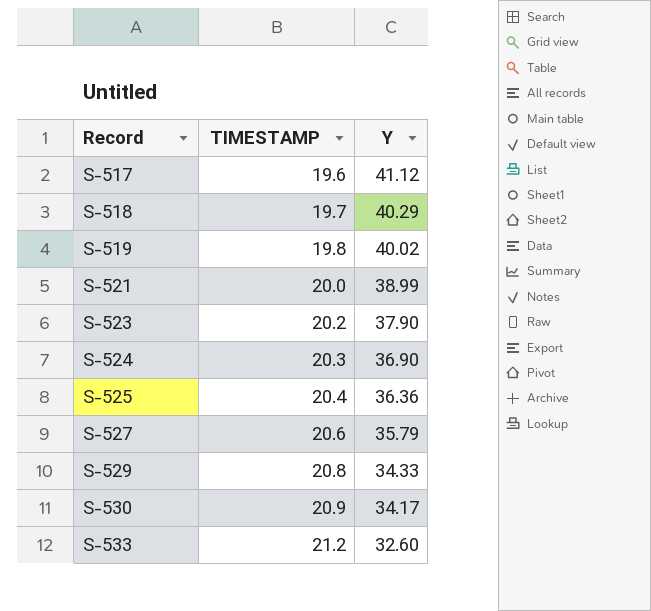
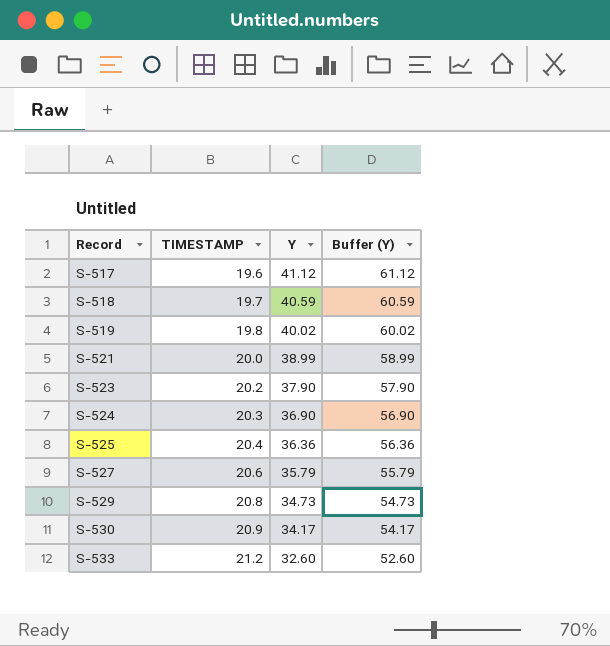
column Buffer (Y) | formula: none -> [Y] + 20
S-518 | Y: 40.29 -> 40.59
S-529 | Y: 34.33 -> 34.73

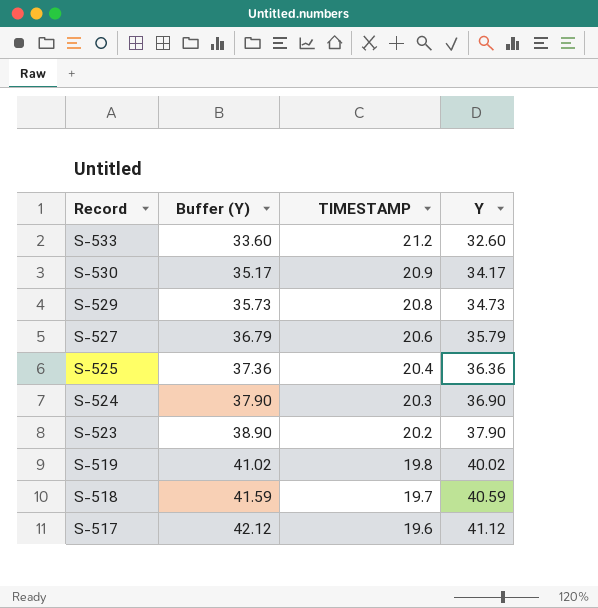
row order: Record ascending -> Record descending
column Buffer (Y) | formula: [Y] + 20 -> [Y] + 1
column Buffer (Y) | position: 4 -> 2
row S-521: 20.0 | 38.99 | 58.99 -> none

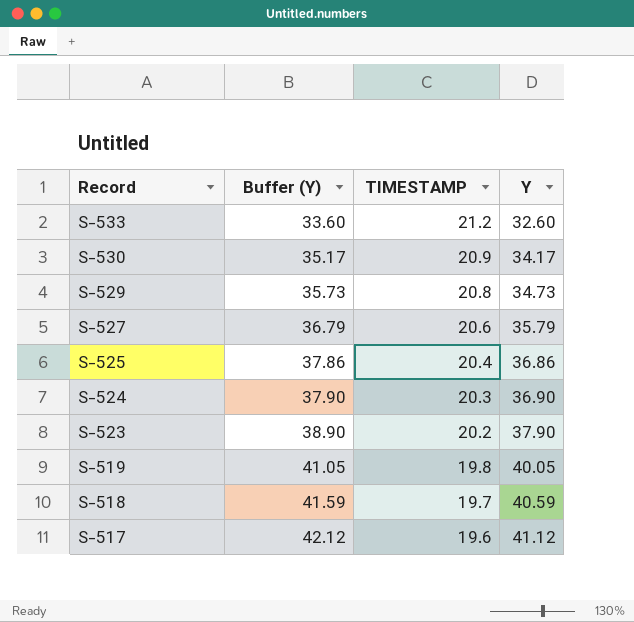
S-525 | Buffer (Y): 37.36 -> 37.86
S-525 | Y: 36.36 -> 36.86
S-519 | Buffer (Y): 41.02 -> 41.05
S-519 | Y: 40.02 -> 40.05

